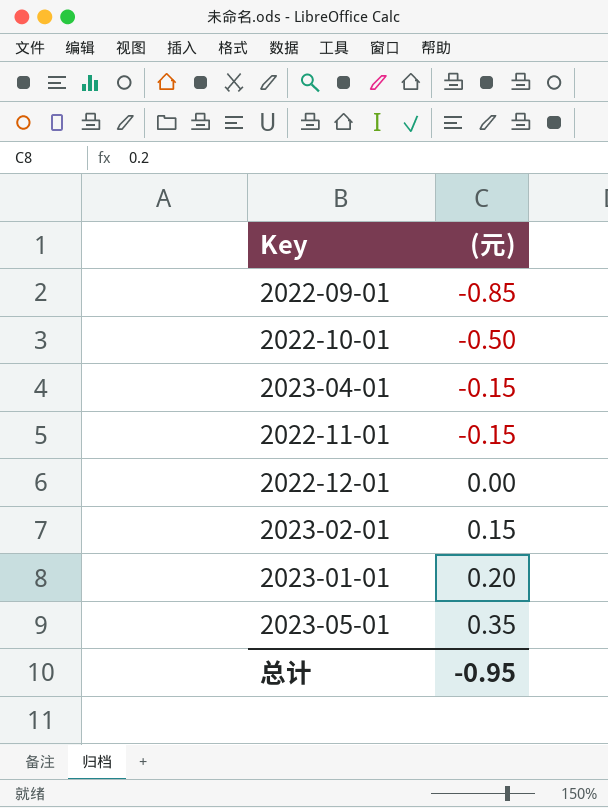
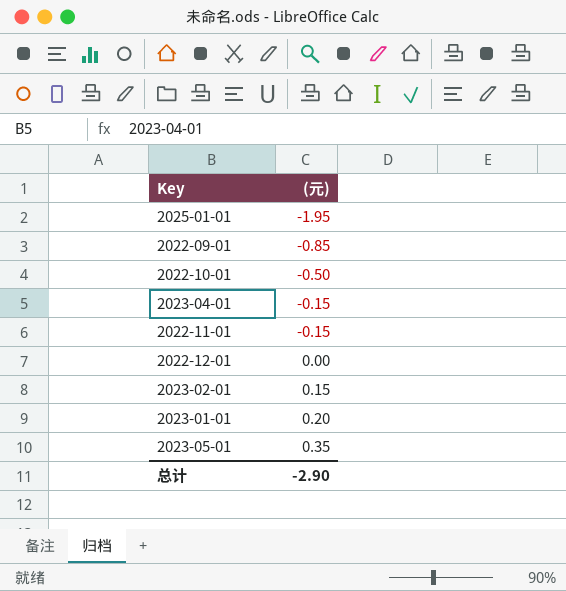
row 2025-01-01: none -> -1.95
总计 | (元): -0.95 -> -2.90

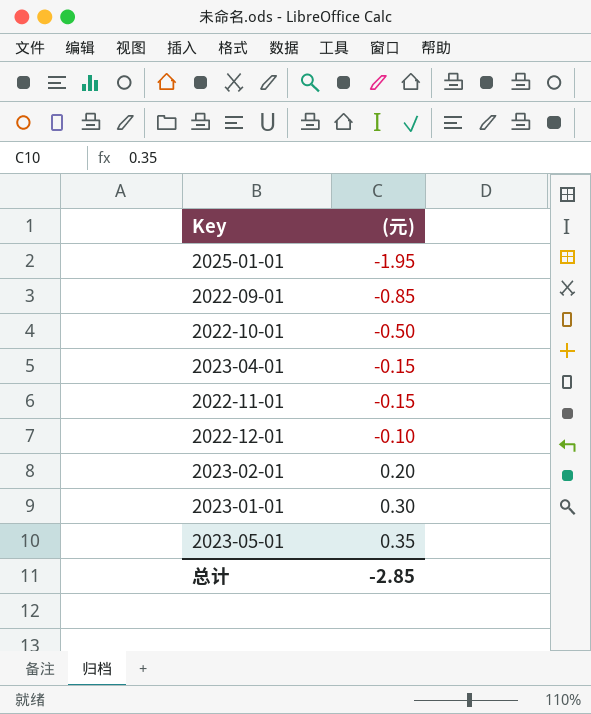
2022-12-01 | (元): 0.00 -> -0.10
2023-02-01 | (元): 0.15 -> 0.20
2023-01-01 | (元): 0.20 -> 0.30
总计 | (元): -2.90 -> -2.85

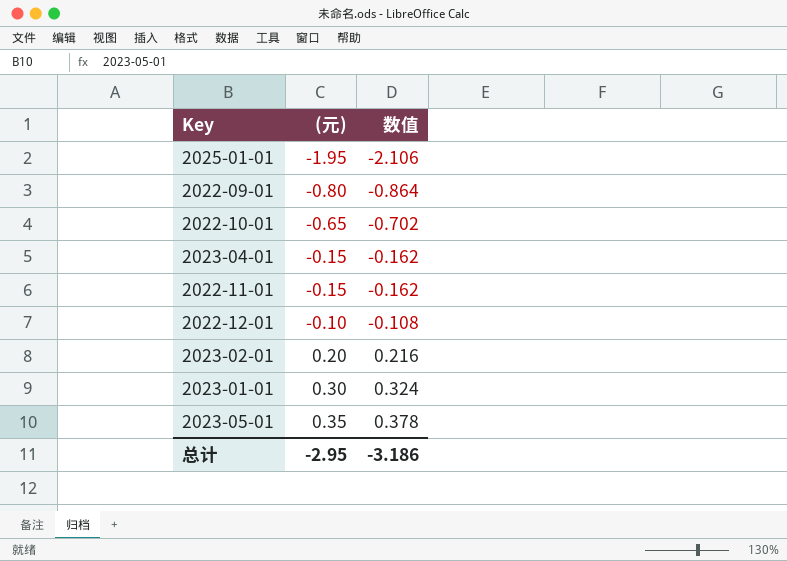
column 数值 | formula: none -> [(元)] * 1.08
2022-09-01 | (元): -0.85 -> -0.80
2022-10-01 | (元): -0.50 -> -0.65
总计 | (元): -2.85 -> -2.95

